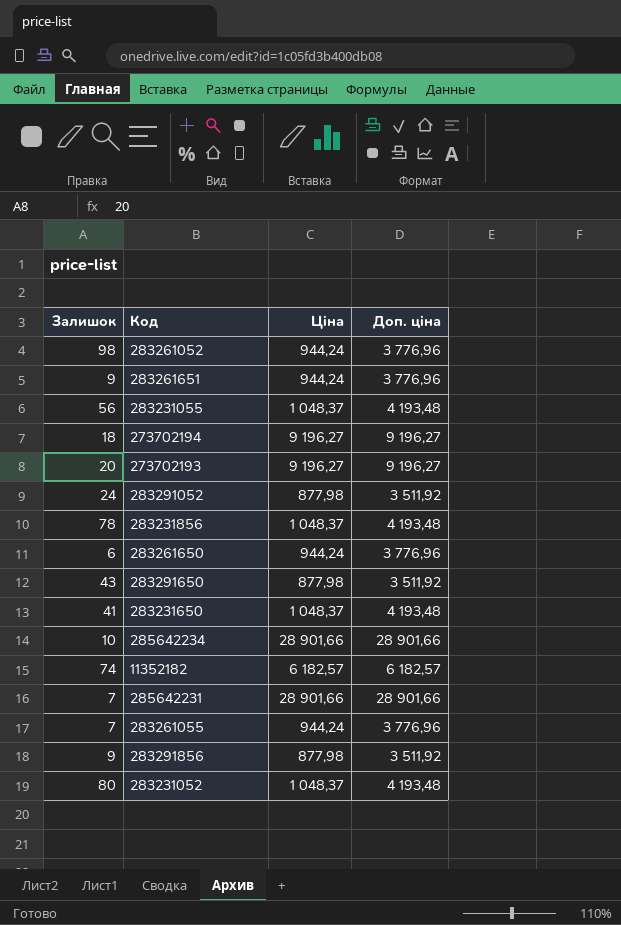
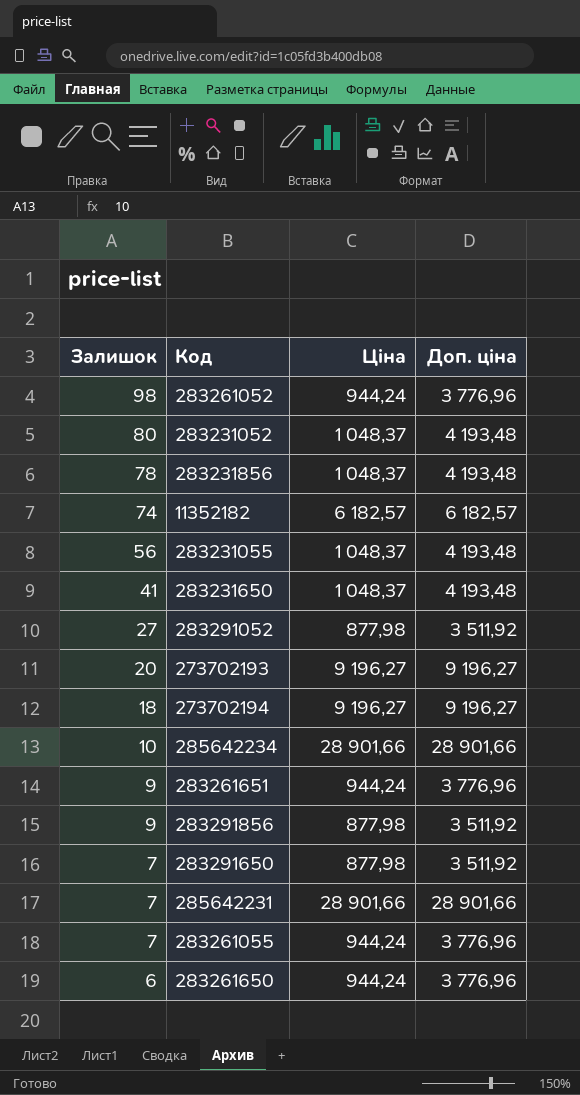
row order: none -> Залишок descending
283291052 | Залишок: 24 -> 27
283291650 | Залишок: 43 -> 7

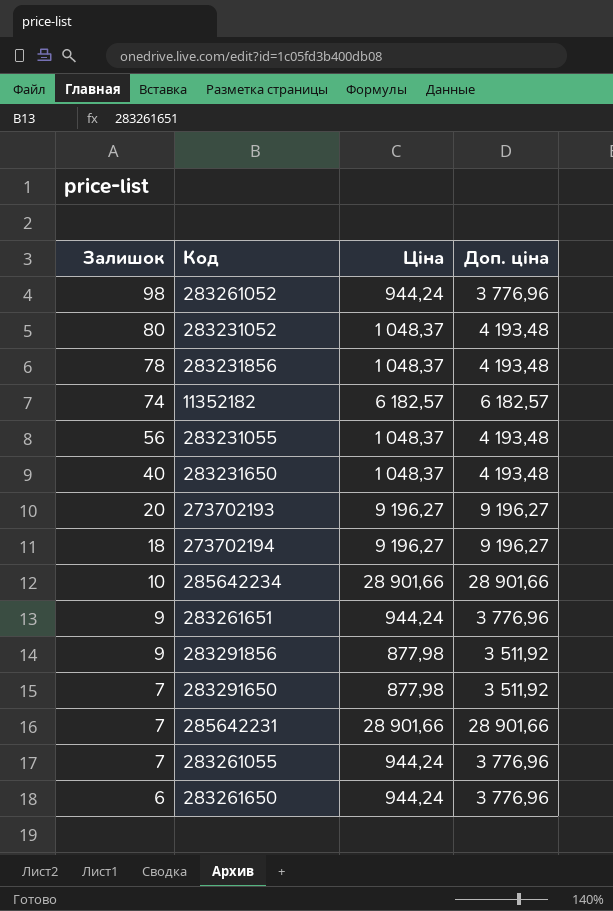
row 283291052: 27 | 877,98 | 3 511,92 -> none
283231650 | Залишок: 41 -> 40

